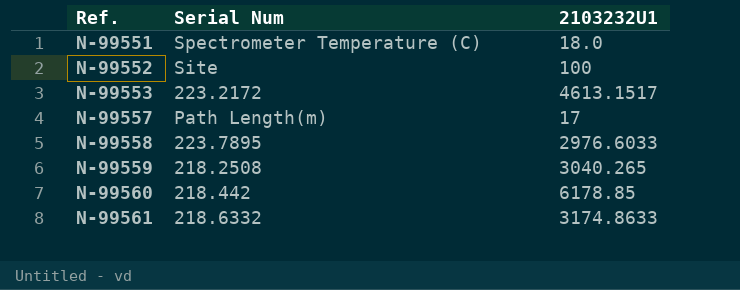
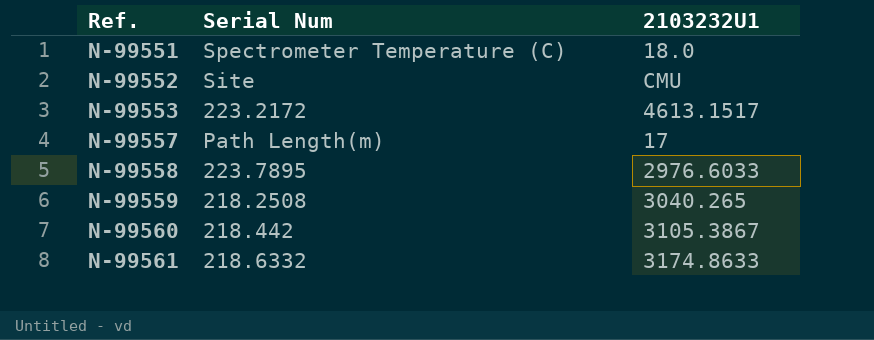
N-99552 | 2103232U1: 100 -> CMU
N-99560 | 2103232U1: 6178.85 -> 3105.3867

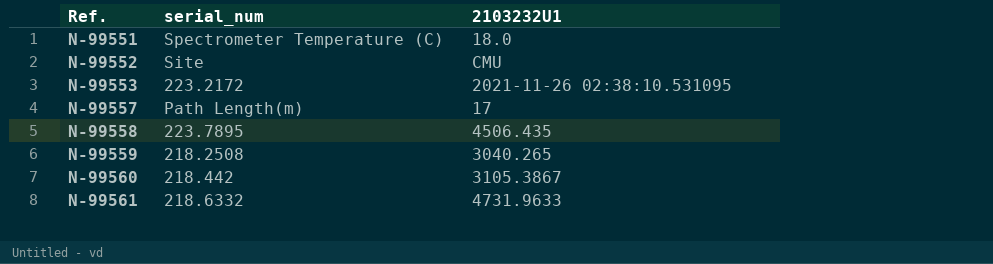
column name: Serial Num -> serial_num
N-99553 | 2103232U1: 4613.1517 -> 2021-11-26 02:38:10.531095
N-99558 | 2103232U1: 2976.6033 -> 4506.435
N-99561 | 2103232U1: 3174.8633 -> 4731.9633

